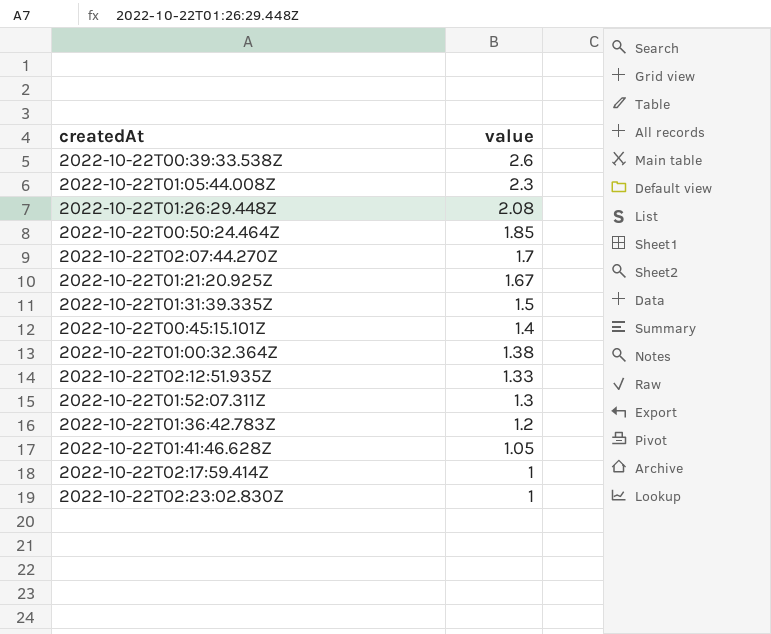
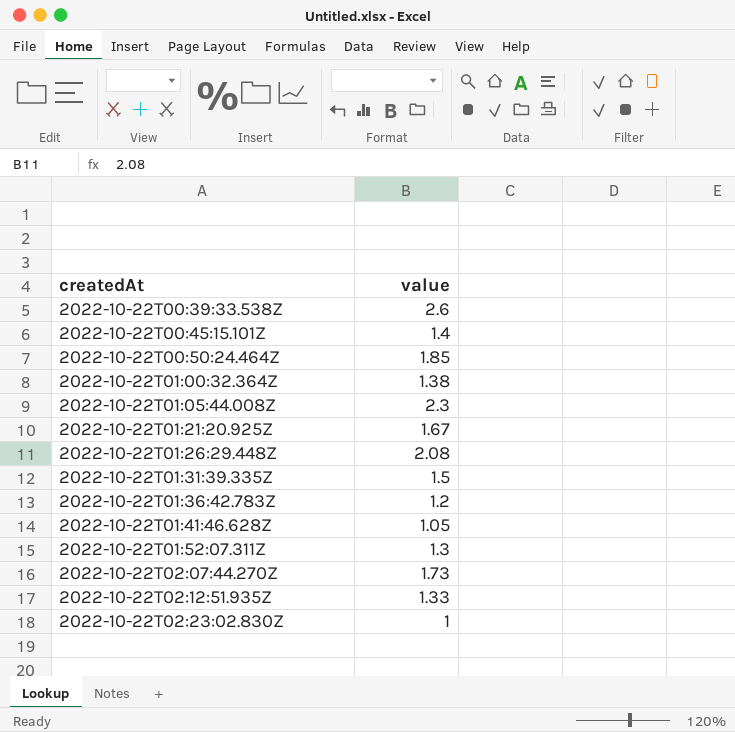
row order: value descending -> createdAt ascending
row 2022-10-22T02:17:59.414Z: 1 -> none
2022-10-22T02:07:44.270Z | value: 1.7 -> 1.73

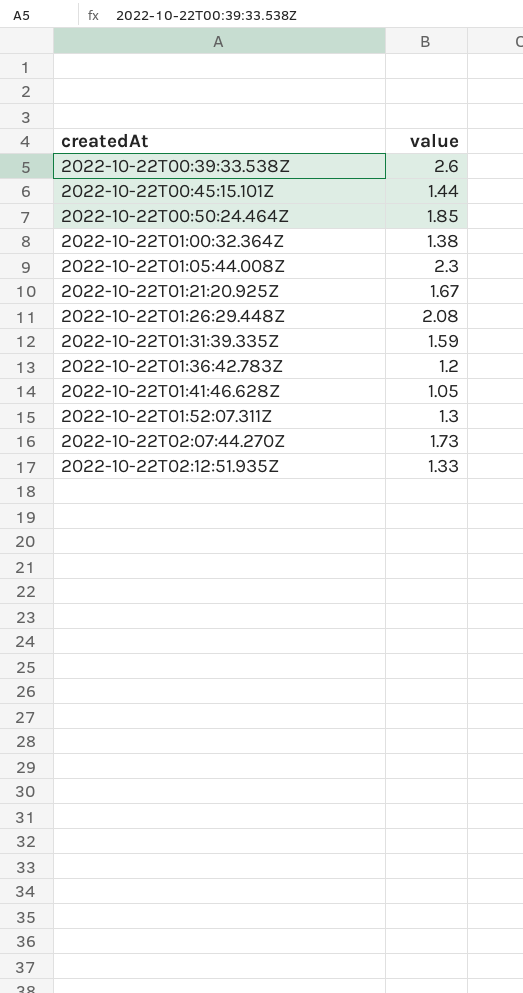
row 2022-10-22T02:23:02.830Z: 1 -> none
2022-10-22T00:45:15.101Z | value: 1.4 -> 1.44
2022-10-22T01:31:39.335Z | value: 1.5 -> 1.59

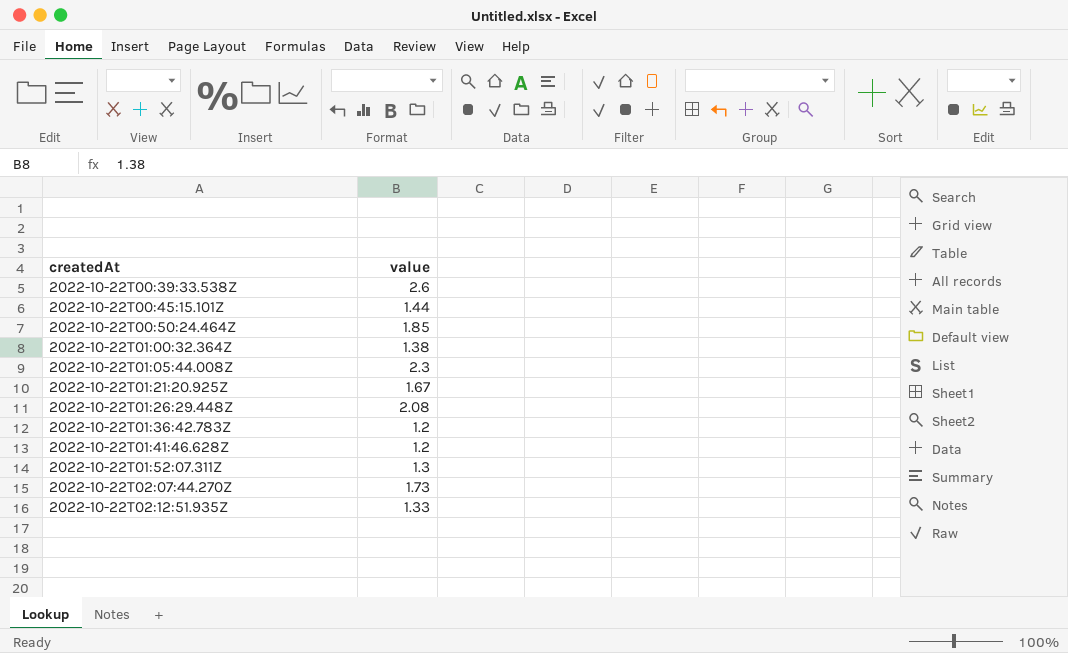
row 2022-10-22T01:31:39.335Z: 1.59 -> none
2022-10-22T01:41:46.628Z | value: 1.05 -> 1.2

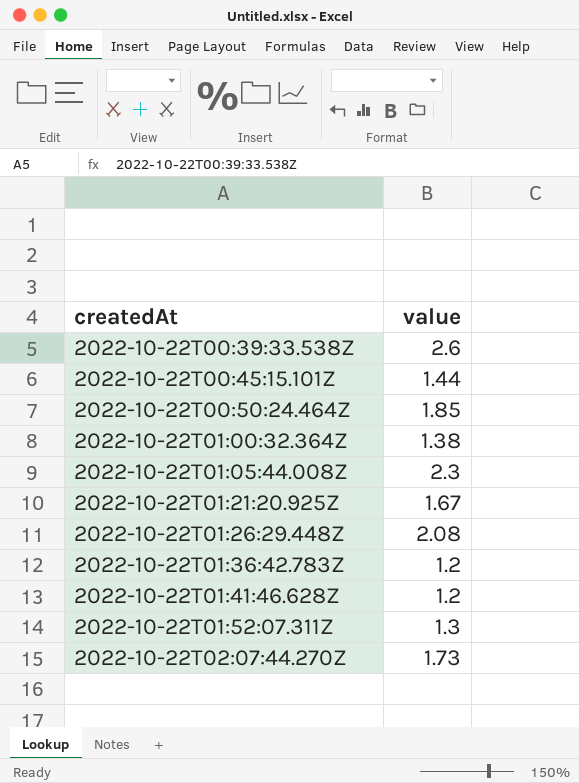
row 2022-10-22T02:12:51.935Z: 1.33 -> none

